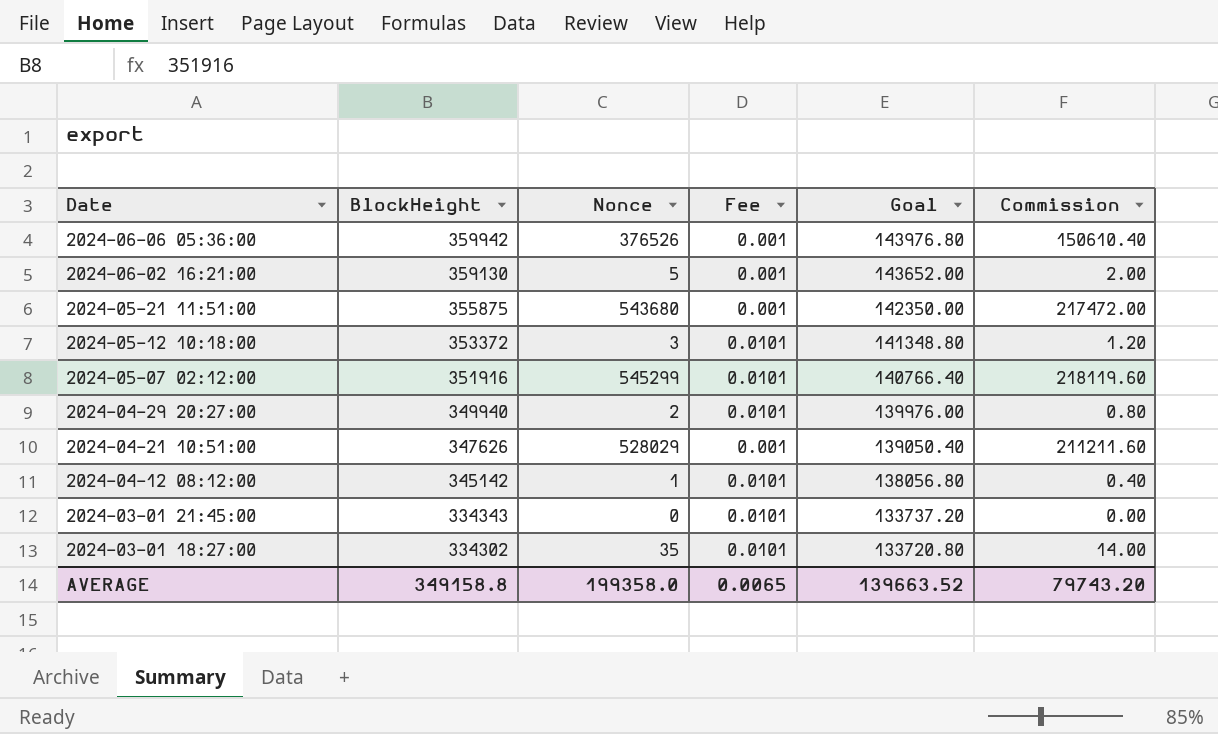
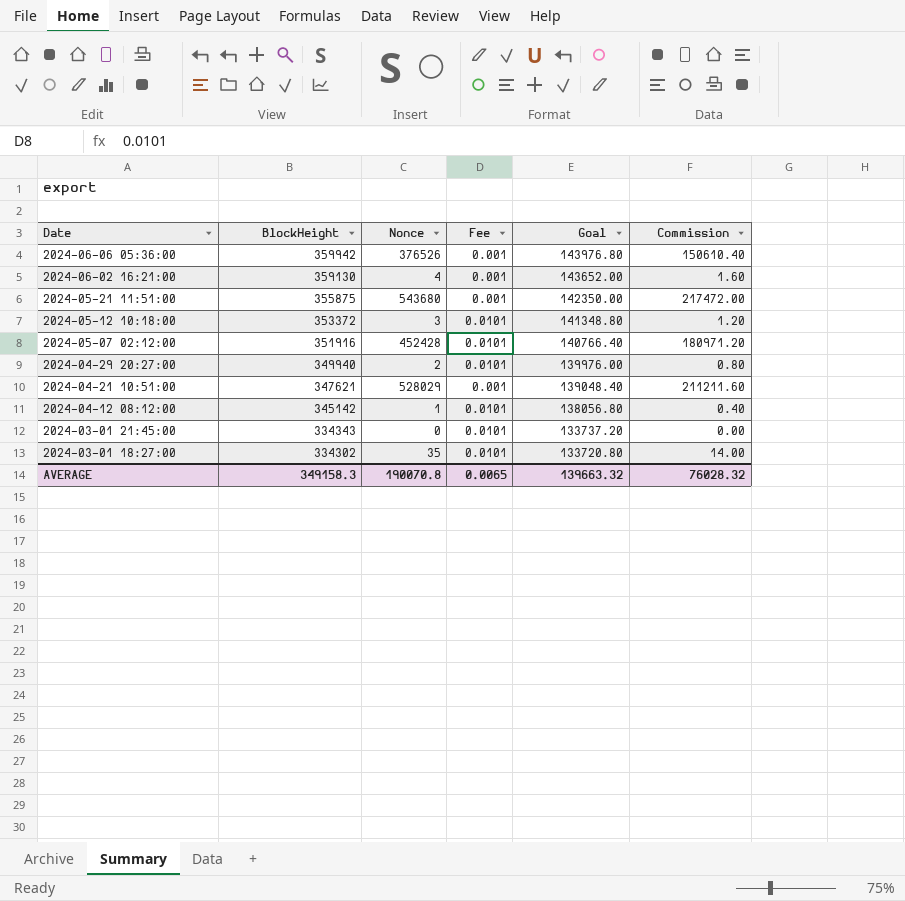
2024-06-02 16:21:00 | Nonce: 5 -> 4
2024-06-02 16:21:00 | Commission: 2.00 -> 1.60
2024-05-07 02:12:00 | Nonce: 545299 -> 452428
2024-05-07 02:12:00 | Commission: 218119.60 -> 180971.20
2024-04-21 10:51:00 | BlockHeight: 347626 -> 347621
2024-04-21 10:51:00 | Goal: 139050.40 -> 139048.40
AVERAGE | BlockHeight: 349158.8 -> 349158.3
AVERAGE | Nonce: 199358.0 -> 190070.8
AVERAGE | Goal: 139663.52 -> 139663.32
AVERAGE | Commission: 79743.20 -> 76028.32

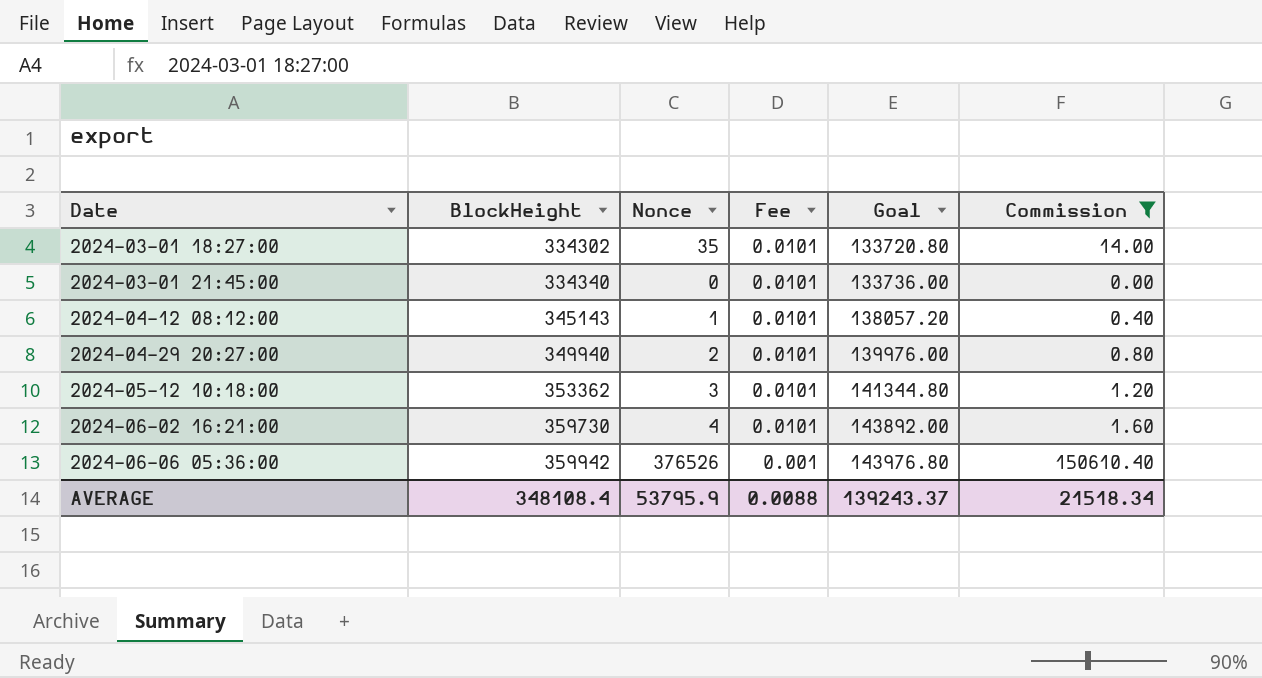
filter: none -> Commission <= 150610.40
row order: Date descending -> Date ascending
2024-03-01 21:45:00 | BlockHeight: 334343 -> 334340
2024-03-01 21:45:00 | Goal: 133737.20 -> 133736.00
2024-04-12 08:12:00 | BlockHeight: 345142 -> 345143
2024-04-12 08:12:00 | Goal: 138056.80 -> 138057.20
2024-05-12 10:18:00 | BlockHeight: 353372 -> 353362
2024-05-12 10:18:00 | Goal: 141348.80 -> 141344.80
2024-06-02 16:21:00 | BlockHeight: 359130 -> 359730
2024-06-02 16:21:00 | Fee: 0.001 -> 0.0101
2024-06-02 16:21:00 | Goal: 143652.00 -> 143892.00
AVERAGE | BlockHeight: 349158.3 -> 348108.4
AVERAGE | Nonce: 190070.8 -> 53795.9
AVERAGE | Fee: 0.0065 -> 0.0088
AVERAGE | Goal: 139663.32 -> 139243.37
AVERAGE | Commission: 76028.32 -> 21518.34

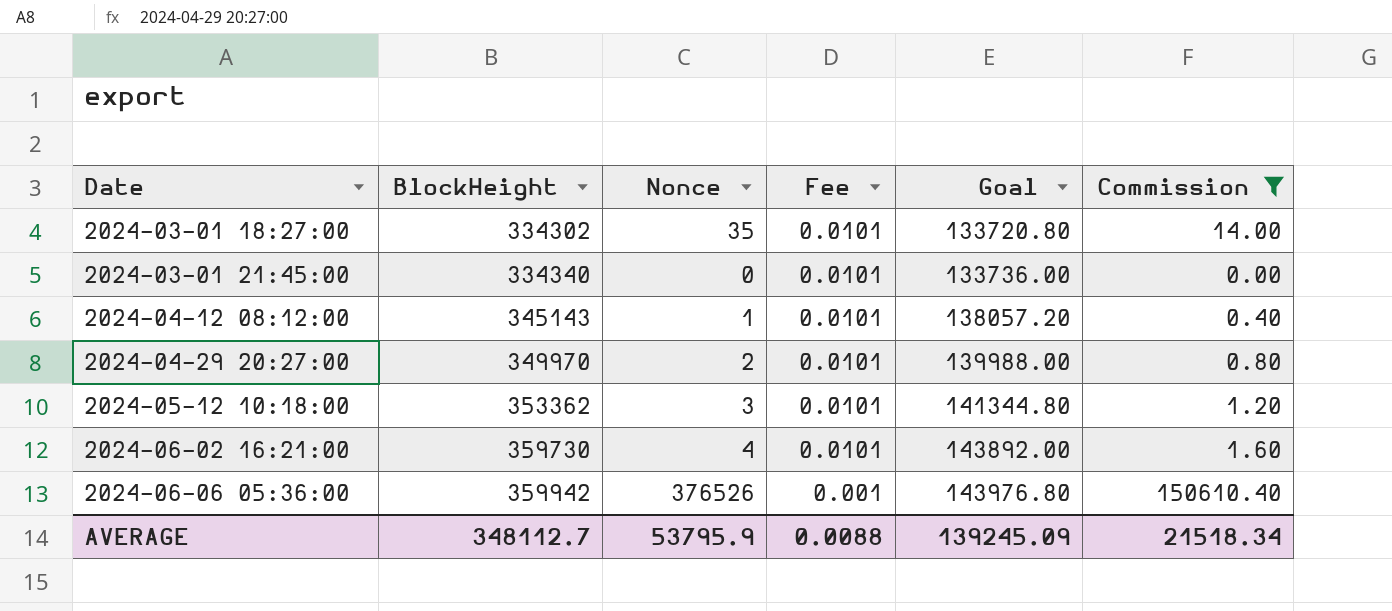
2024-04-29 20:27:00 | BlockHeight: 349940 -> 349970
2024-04-29 20:27:00 | Goal: 139976.00 -> 139988.00
AVERAGE | BlockHeight: 348108.4 -> 348112.7
AVERAGE | Goal: 139243.37 -> 139245.09

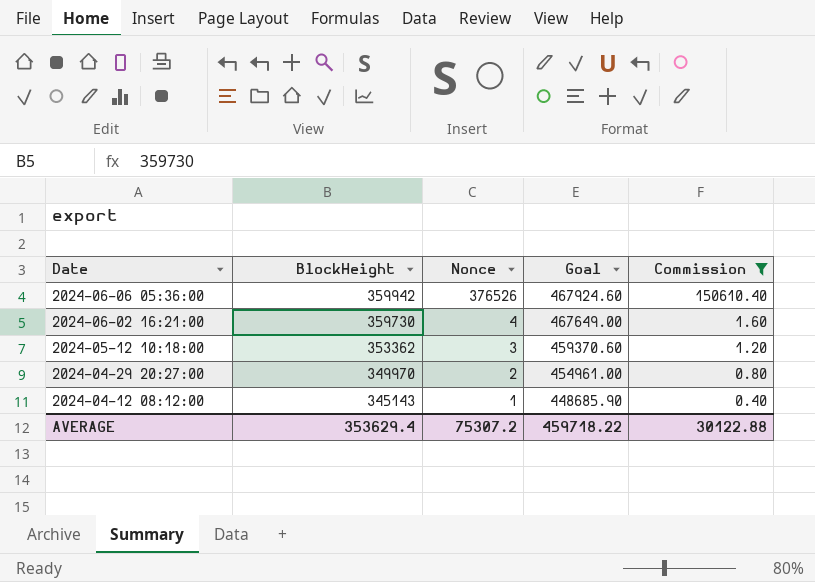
row order: Date ascending -> Date descending
column Fee | position: 4 -> none
column Goal | formula: [BlockHeight] * 0.4 -> [BlockHeight] * 1.3
row 2024-03-01 18:27:00: 334302 | 35 | 0.0101 | 133720.80 | 14.00 -> none
row 2024-03-01 21:45:00: 334340 | 0 | 0.0101 | 133736.00 | 0.00 -> none
AVERAGE | BlockHeight: 348112.7 -> 353629.4
AVERAGE | Nonce: 53795.9 -> 75307.2
AVERAGE | Goal: 139245.09 -> 459718.22
AVERAGE | Commission: 21518.34 -> 30122.88

